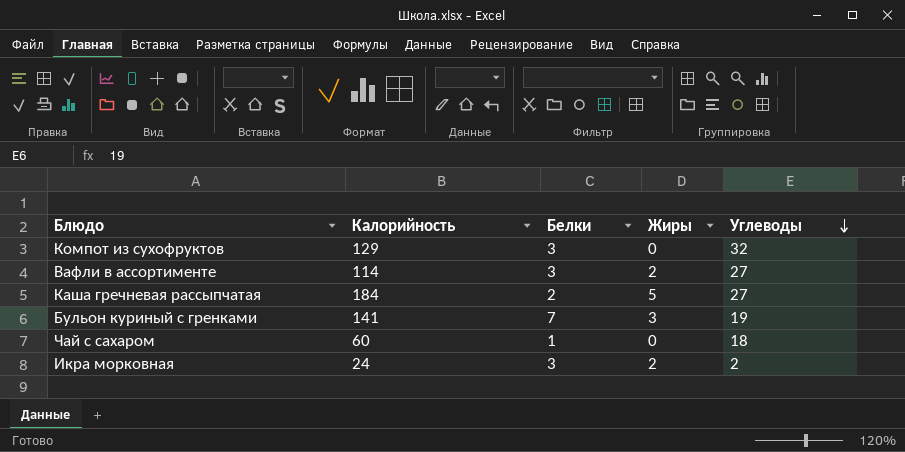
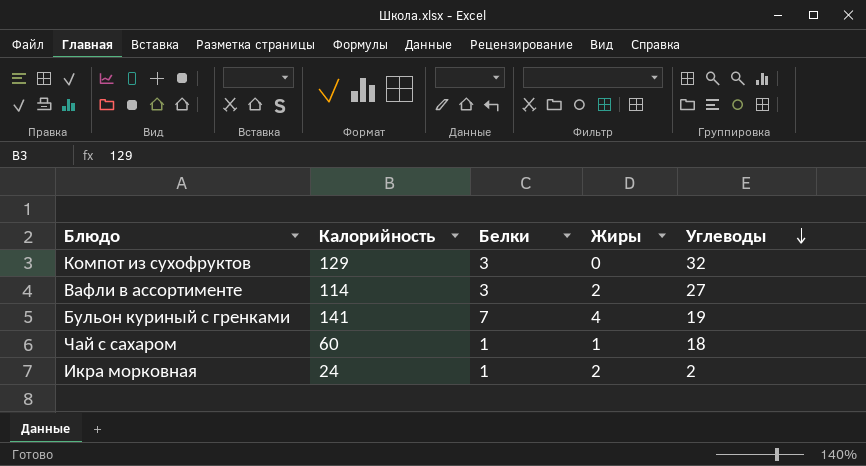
row Каша гречневая рассыпчатая: 184 | 2 | 5 | 27 -> none
Бульон куриный с гренками | Жиры: 3 -> 4
Чай с сахаром | Жиры: 0 -> 1
Икра морковная | Белки: 3 -> 1

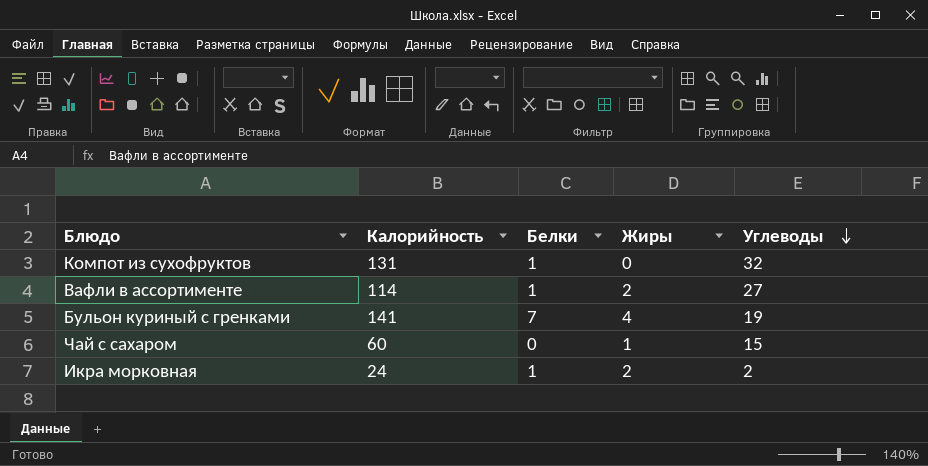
Компот из сухофруктов | Калорийность: 129 -> 131
Компот из сухофруктов | Белки: 3 -> 1
Вафли в ассортименте | Белки: 3 -> 1
Чай с сахаром | Белки: 1 -> 0
Чай с сахаром | Углеводы: 18 -> 15

